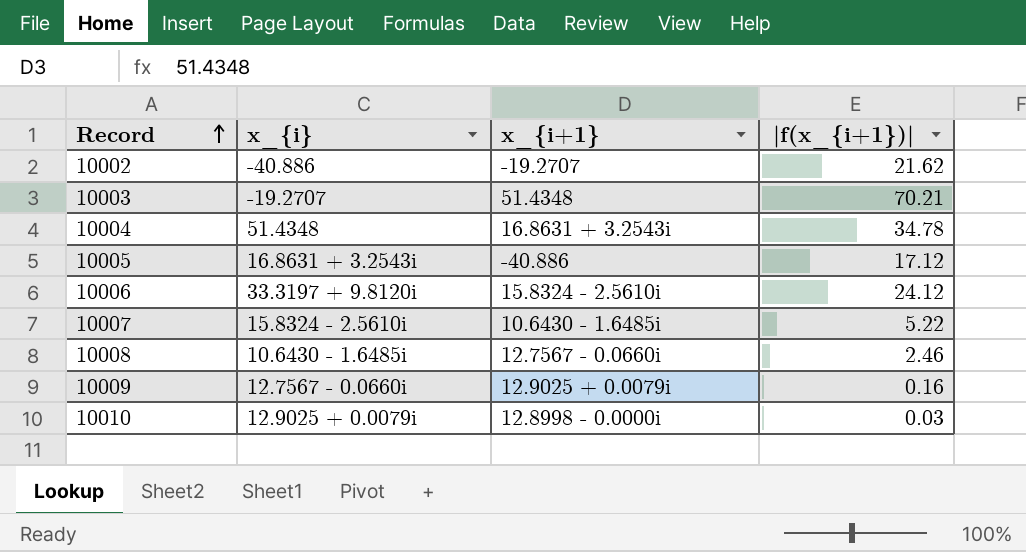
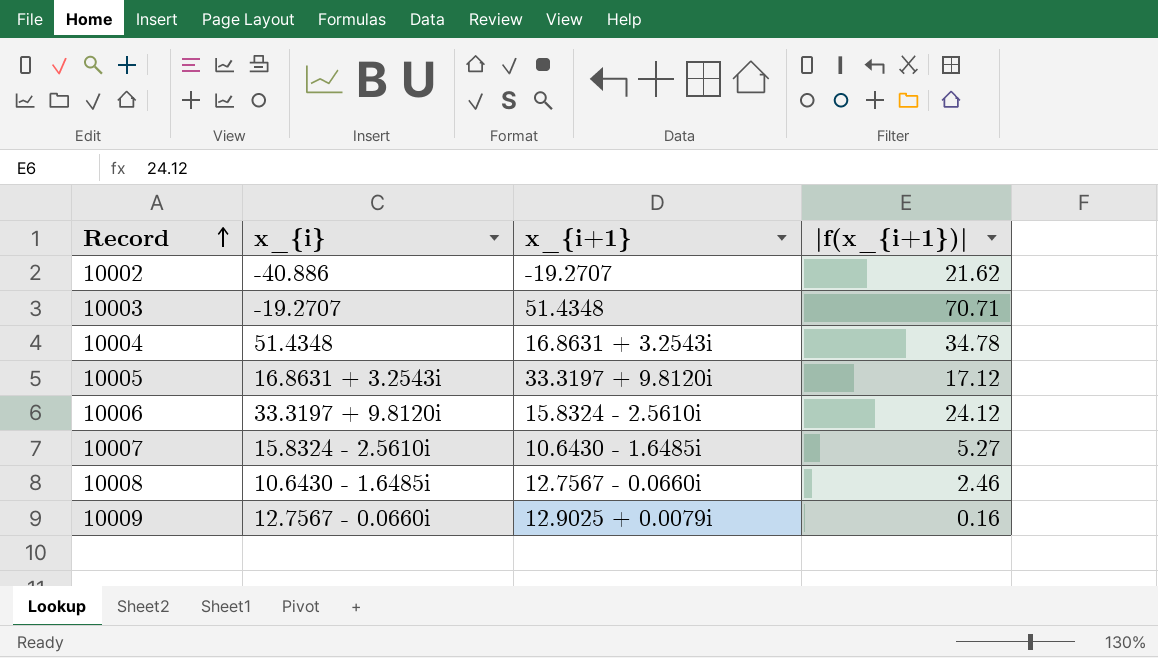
row 10010: 12.9025 + 0.0079i | 12.8998 - 0.0000i | 0.03 -> none
10003 | |f(x_{i+1})|: 70.21 -> 70.71
10005 | x_{i+1}: -40.886 -> 33.3197 + 9.8120i
10007 | |f(x_{i+1})|: 5.22 -> 5.27

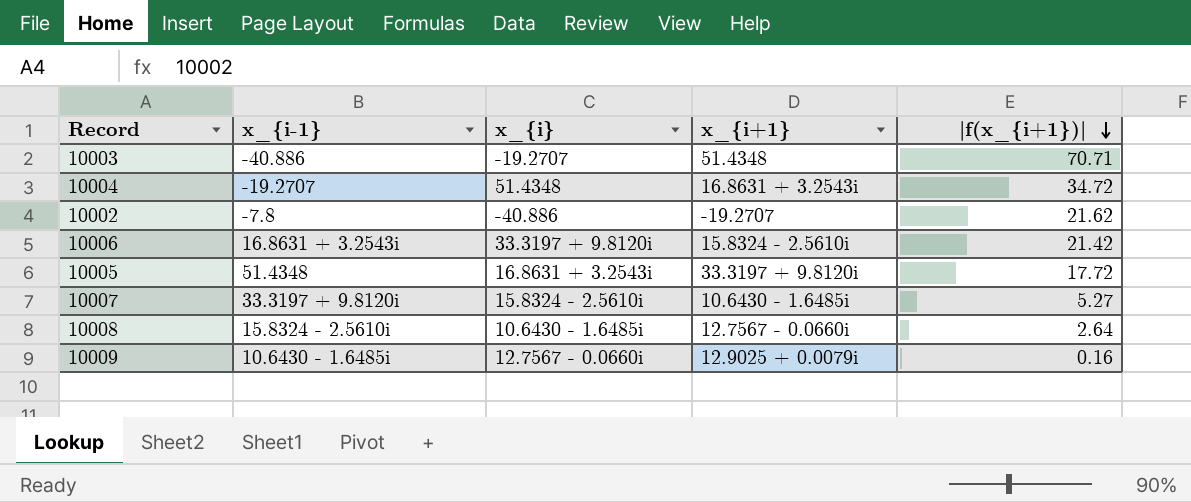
row order: Record ascending -> |f(x_{i+1})| descending
column x_{i-1} | position: none -> 2
10004 | |f(x_{i+1})|: 34.78 -> 34.72
10006 | |f(x_{i+1})|: 24.12 -> 21.42
10005 | |f(x_{i+1})|: 17.12 -> 17.72
10008 | |f(x_{i+1})|: 2.46 -> 2.64

